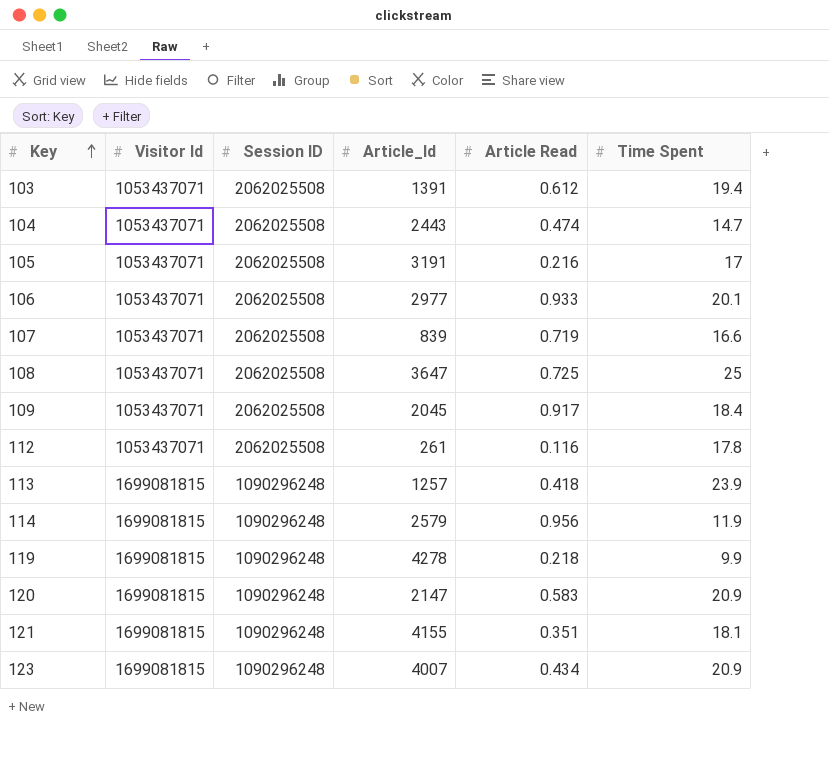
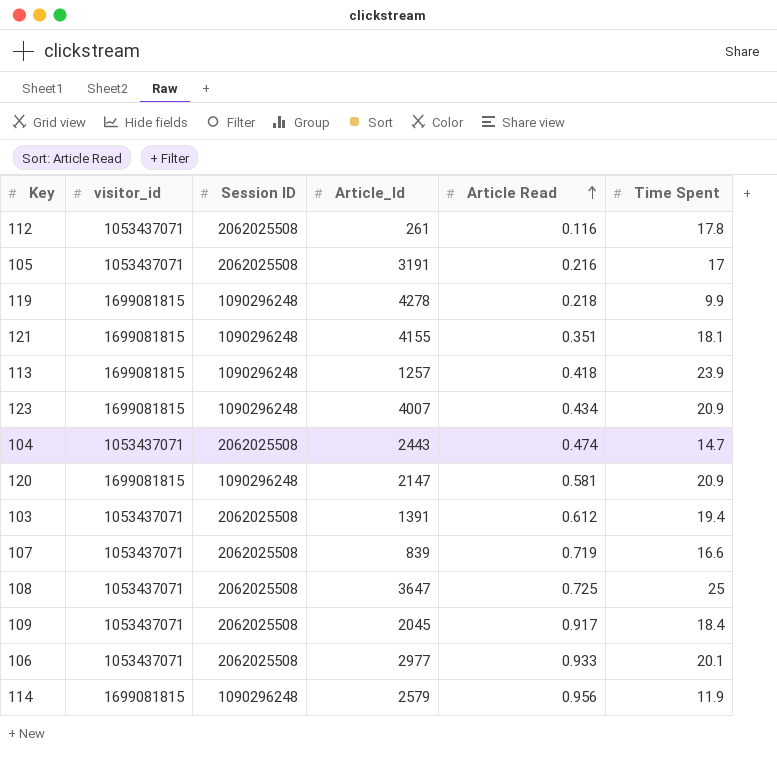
row order: Key ascending -> Article Read ascending
column name: Visitor Id -> visitor_id
120 | Article Read: 0.583 -> 0.581

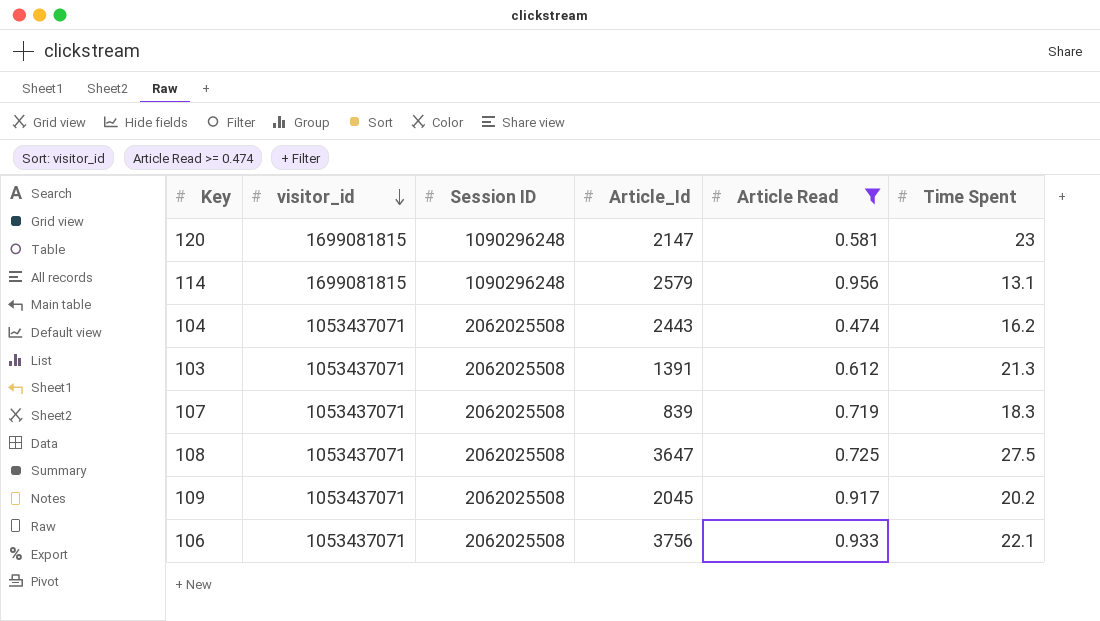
filter: none -> Article Read >= 0.474
row order: Article Read ascending -> visitor_id descending
120 | Time Spent: 20.9 -> 23
114 | Time Spent: 11.9 -> 13.1
104 | Time Spent: 14.7 -> 16.2
103 | Time Spent: 19.4 -> 21.3
107 | Time Spent: 16.6 -> 18.3
108 | Time Spent: 25 -> 27.5
109 | Time Spent: 18.4 -> 20.2
106 | Article_Id: 2977 -> 3756
106 | Time Spent: 20.1 -> 22.1

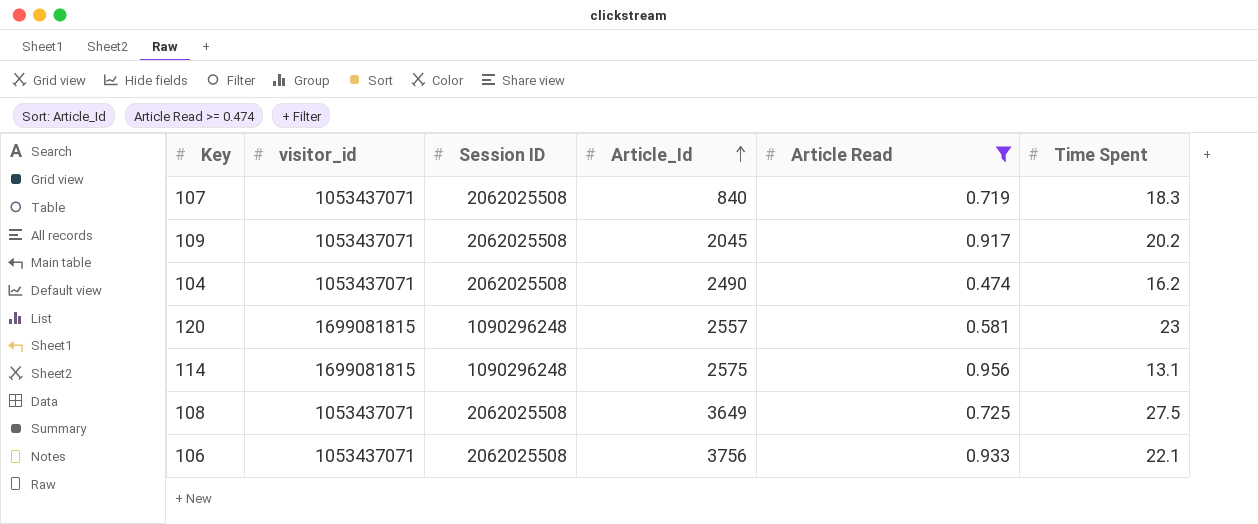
row order: visitor_id descending -> Article_Id ascending
row 103: 1053437071 | 2062025508 | 1391 | 0.612 | 21.3 -> none
107 | Article_Id: 839 -> 840
104 | Article_Id: 2443 -> 2490
120 | Article_Id: 2147 -> 2557
114 | Article_Id: 2579 -> 2575
108 | Article_Id: 3647 -> 3649

